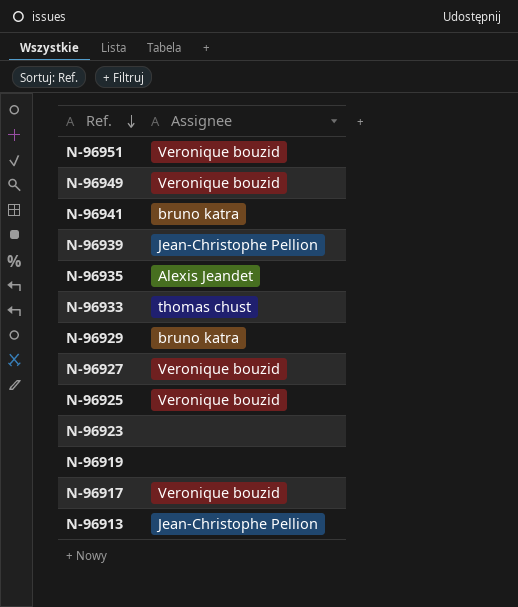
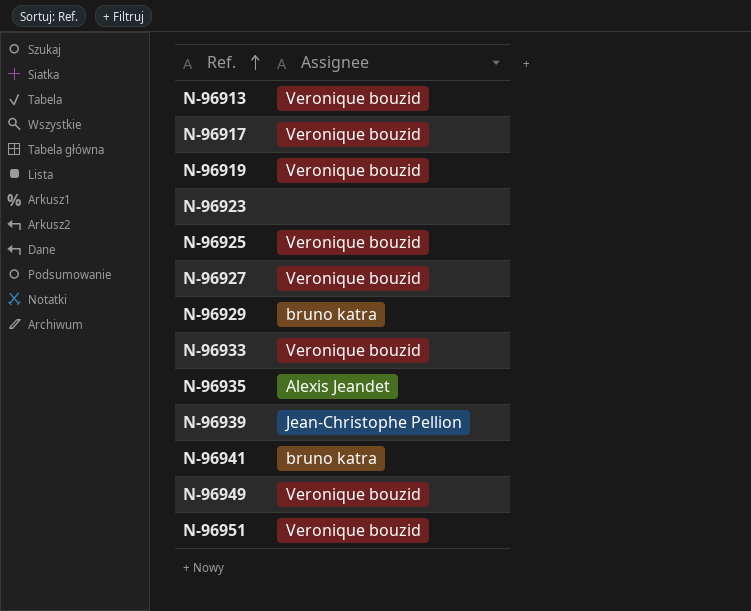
row order: Ref. descending -> Ref. ascending
N-96913 | Assignee: Jean-Christophe Pellion -> Veronique bouzid
N-96919 | Assignee: none -> Veronique bouzid
N-96933 | Assignee: thomas chust -> Veronique bouzid

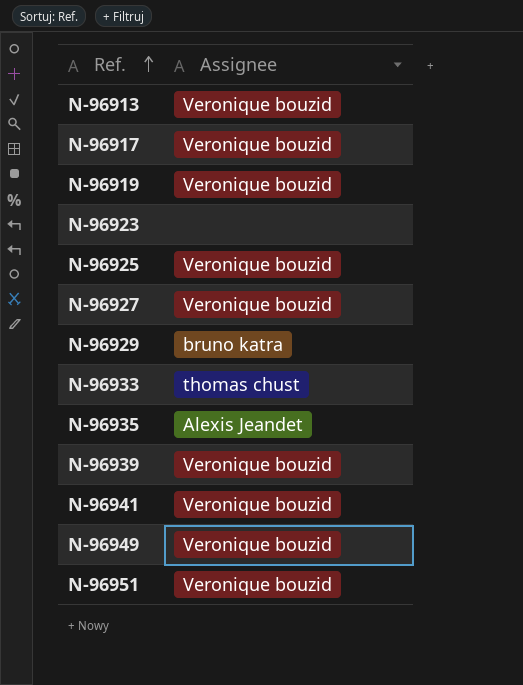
N-96933 | Assignee: Veronique bouzid -> thomas chust
N-96939 | Assignee: Jean-Christophe Pellion -> Veronique bouzid
N-96941 | Assignee: bruno katra -> Veronique bouzid

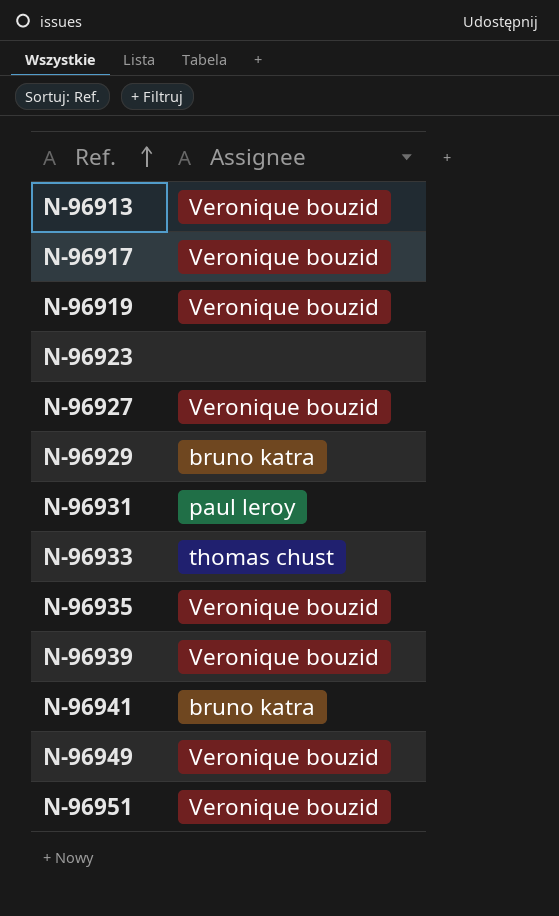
row N-96925: Veronique bouzid -> none
row N-96931: none -> paul leroy
N-96935 | Assignee: Alexis Jeandet -> Veronique bouzid
N-96941 | Assignee: Veronique bouzid -> bruno katra

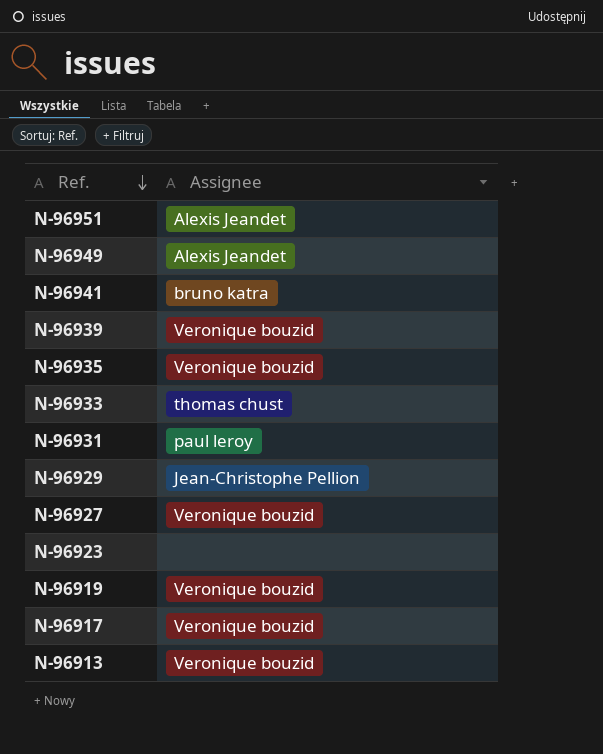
row order: Ref. ascending -> Ref. descending
N-96951 | Assignee: Veronique bouzid -> Alexis Jeandet
N-96949 | Assignee: Veronique bouzid -> Alexis Jeandet
N-96929 | Assignee: bruno katra -> Jean-Christophe Pellion

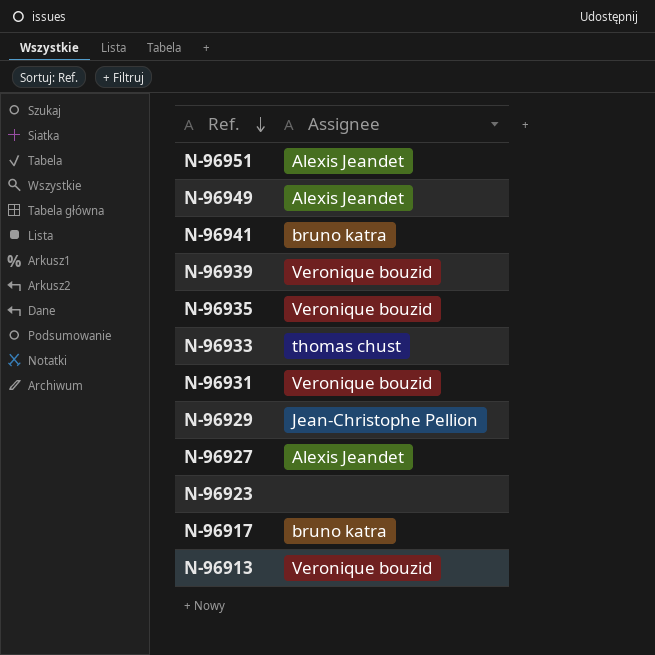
row N-96919: Veronique bouzid -> none
N-96931 | Assignee: paul leroy -> Veronique bouzid
N-96927 | Assignee: Veronique bouzid -> Alexis Jeandet
N-96917 | Assignee: Veronique bouzid -> bruno katra

